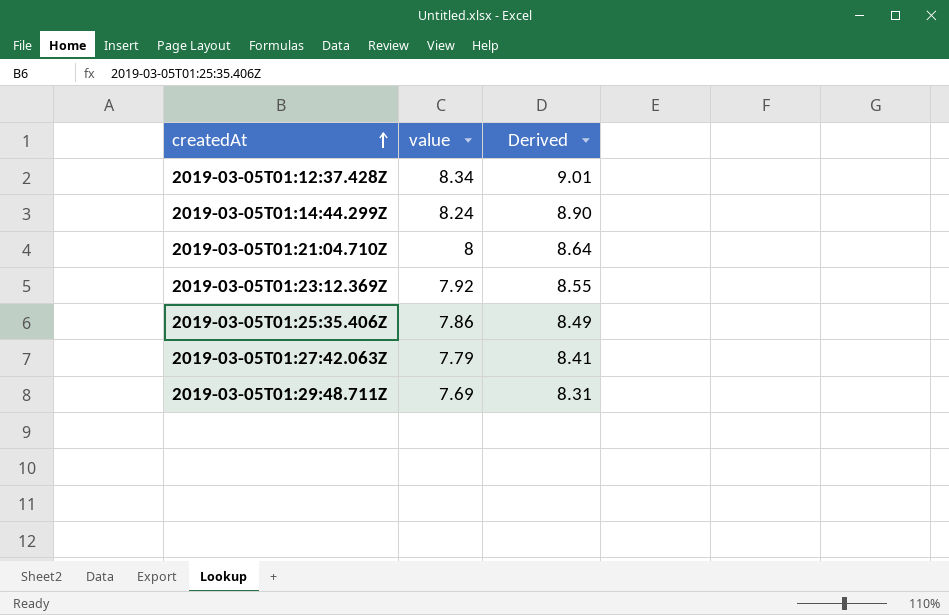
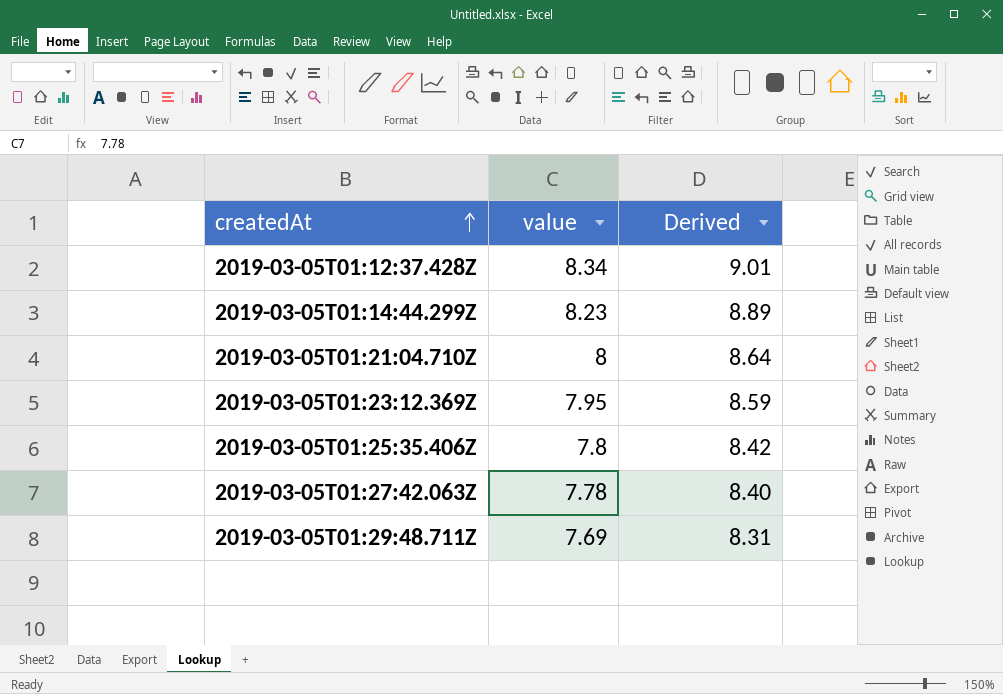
2019-03-05T01:14:44.299Z | value: 8.24 -> 8.23
2019-03-05T01:14:44.299Z | Derived: 8.90 -> 8.89
2019-03-05T01:23:12.369Z | value: 7.92 -> 7.95
2019-03-05T01:23:12.369Z | Derived: 8.55 -> 8.59
2019-03-05T01:25:35.406Z | value: 7.86 -> 7.8
2019-03-05T01:25:35.406Z | Derived: 8.49 -> 8.42
2019-03-05T01:27:42.063Z | value: 7.79 -> 7.78
2019-03-05T01:27:42.063Z | Derived: 8.41 -> 8.40

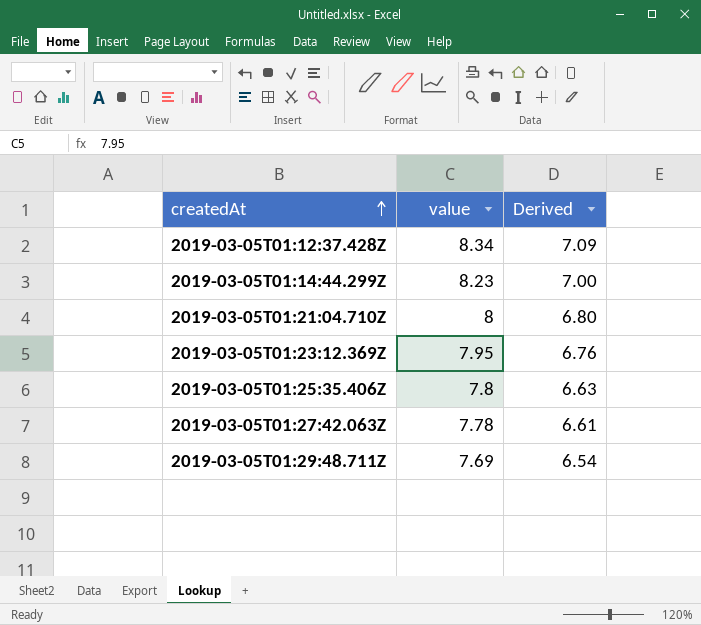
column Derived | formula: [value] * 1.08 -> [value] * 0.85

